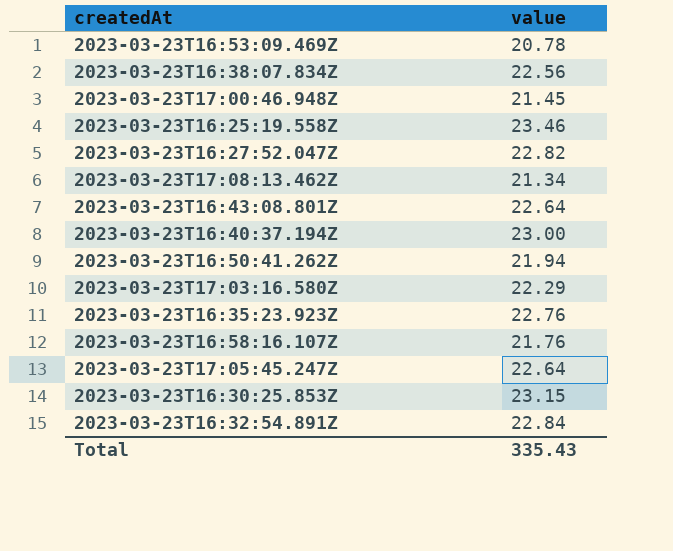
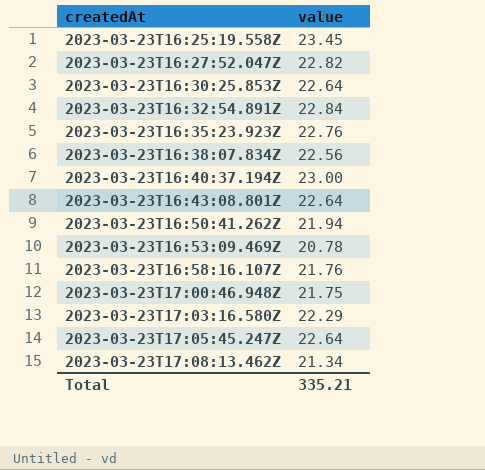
row order: none -> createdAt ascending
2023-03-23T16:25:19.558Z | value: 23.46 -> 23.45
2023-03-23T16:30:25.853Z | value: 23.15 -> 22.64
2023-03-23T17:00:46.948Z | value: 21.45 -> 21.75
Total | value: 335.43 -> 335.21

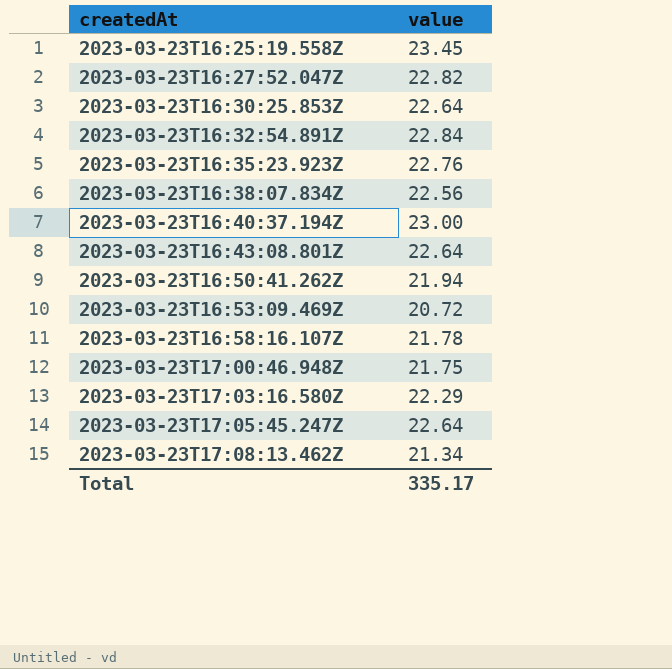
2023-03-23T16:53:09.469Z | value: 20.78 -> 20.72
2023-03-23T16:58:16.107Z | value: 21.76 -> 21.78
Total | value: 335.21 -> 335.17

